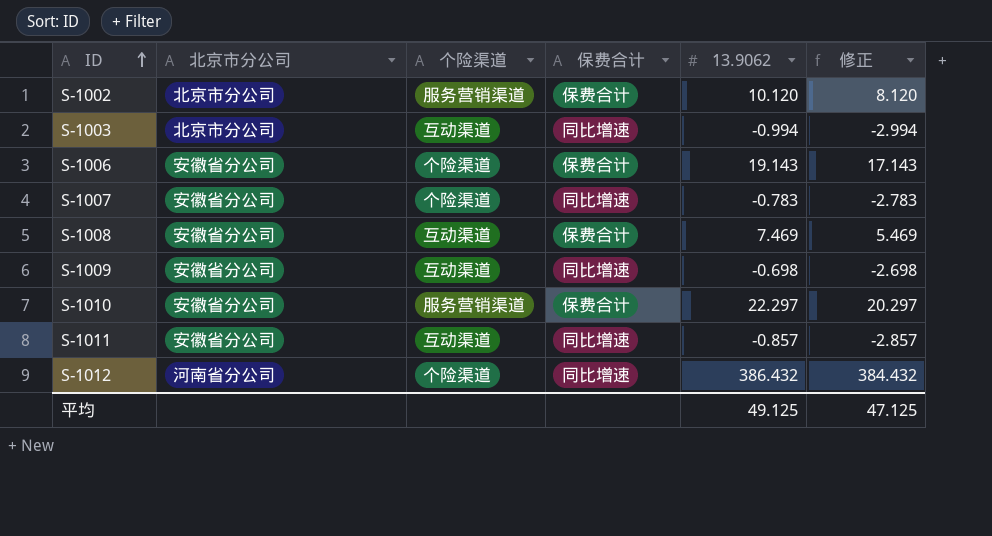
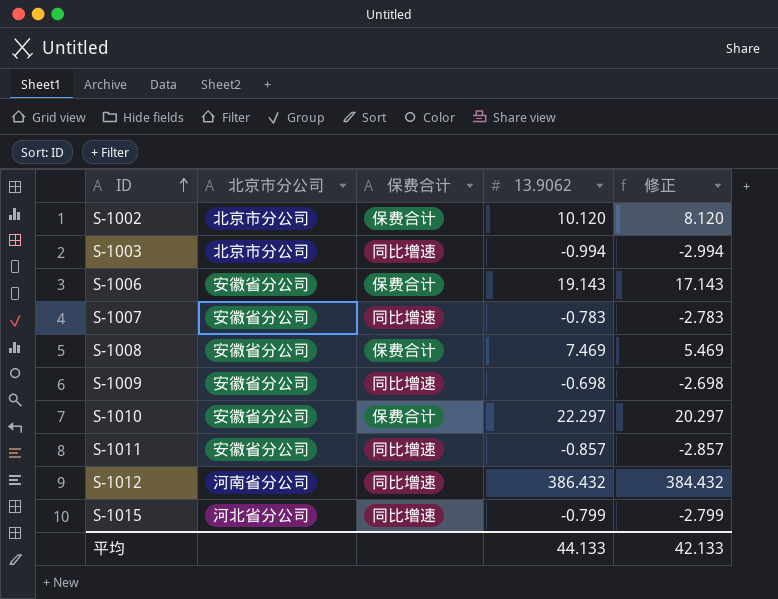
column 个险渠道 | position: 3 -> none
row S-1015: none -> 河北省分公司 | 同比增速 | -0.799 | -2.799
平均 | 13.9062: 49.125 -> 44.133
平均 | 修正: 47.125 -> 42.133

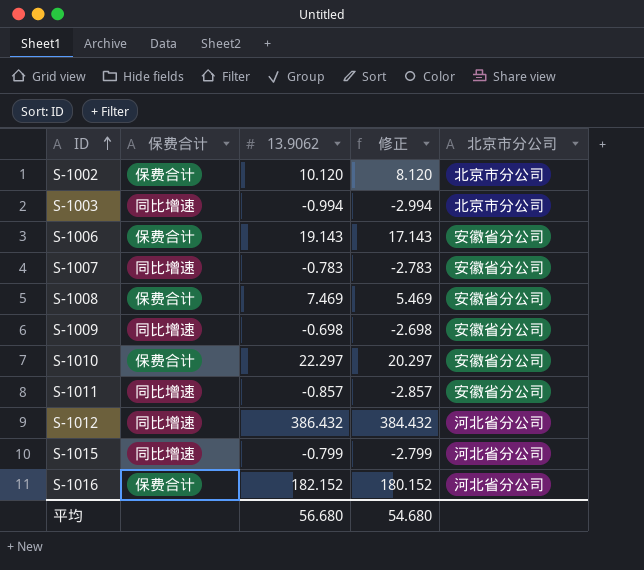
column 北京市分公司 | position: 2 -> 5
S-1012 | 北京市分公司: 河南省分公司 -> 河北省分公司
row S-1016: none -> 保费合计 | 182.152 | 180.152 | 河北省分公司
平均 | 13.9062: 44.133 -> 56.680
平均 | 修正: 42.133 -> 54.680

